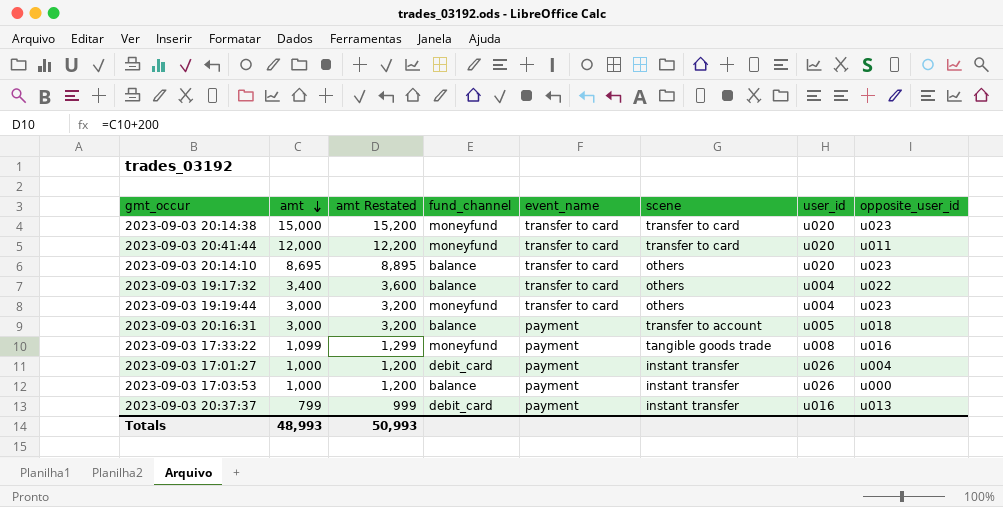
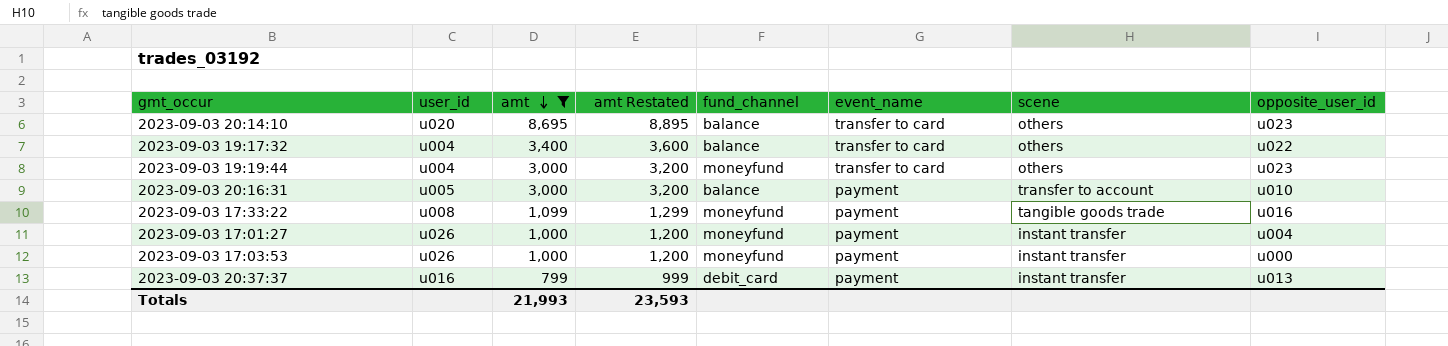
filter: none -> amt <= 8,695
column user_id | position: 7 -> 2
2023-09-03 20:16:31 | opposite_user_id: u018 -> u010
2023-09-03 17:01:27 | fund_channel: debit_card -> moneyfund
2023-09-03 17:03:53 | fund_channel: balance -> moneyfund
Totals | amt: 48,993 -> 21,993
Totals | amt Restated: 50,993 -> 23,593

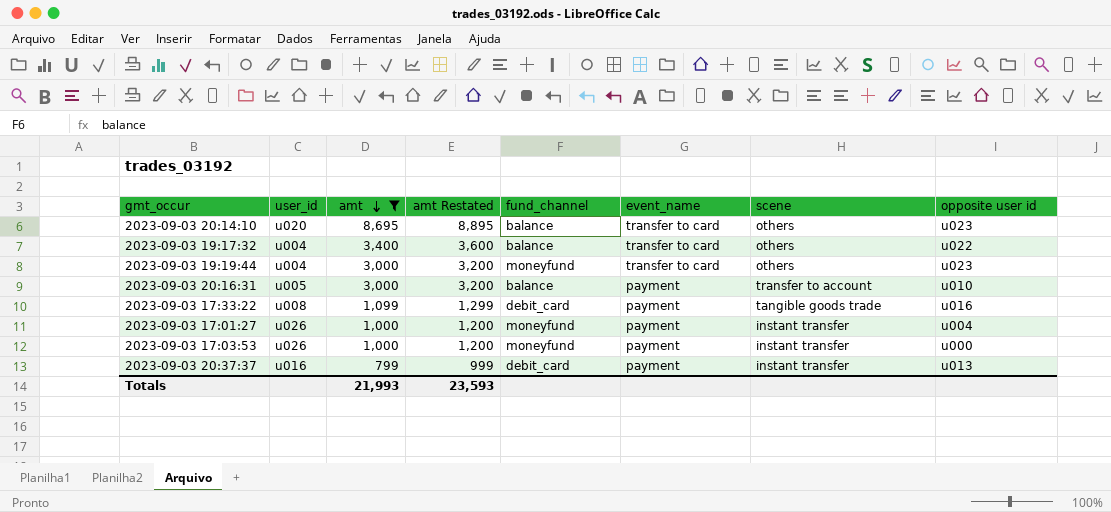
column name: opposite_user_id -> opposite user id
2023-09-03 17:33:22 | fund_channel: moneyfund -> debit_card

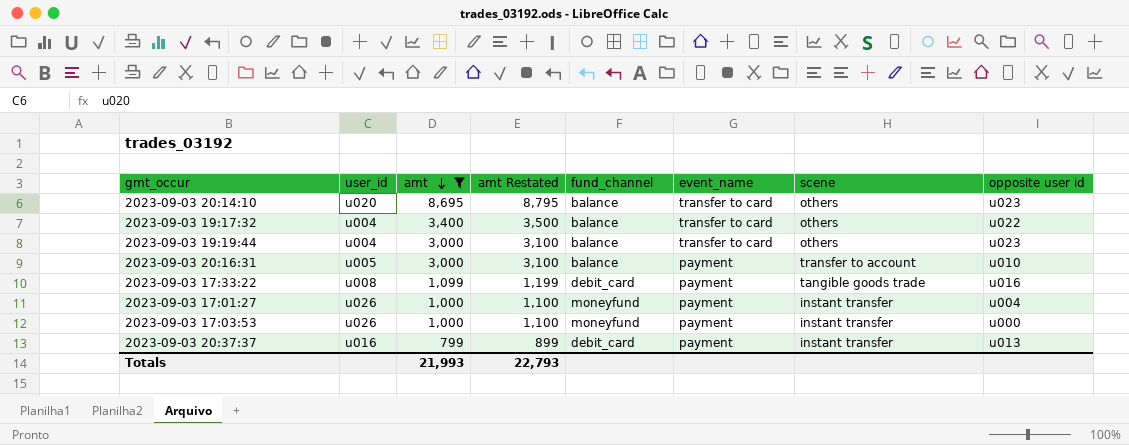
column amt Restated | formula: [amt] + 200 -> [amt] + 100
2023-09-03 19:19:44 | fund_channel: moneyfund -> balance
Totals | amt Restated: 23,593 -> 22,793

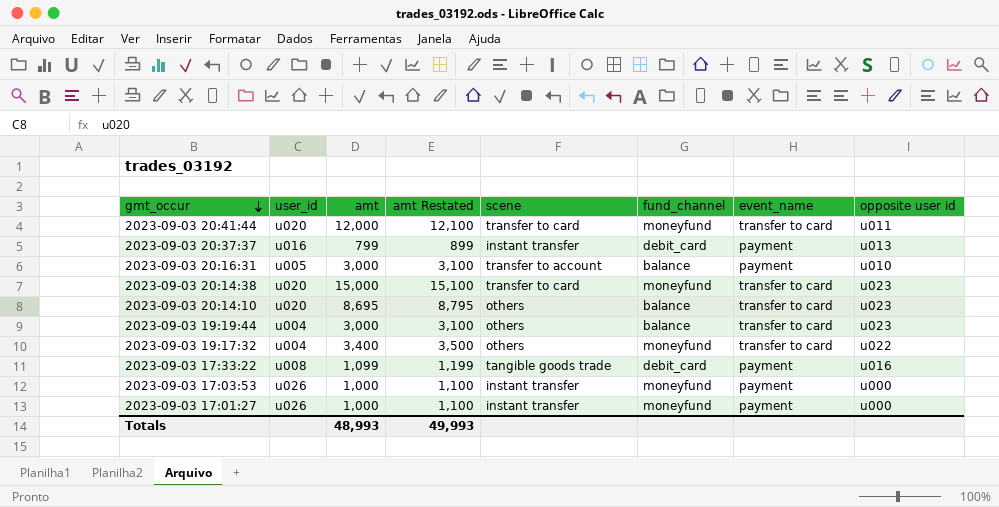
filter: amt <= 8,695 -> none
row order: amt descending -> gmt_occur descending
column scene | position: 7 -> 5
2023-09-03 19:17:32 | fund_channel: balance -> moneyfund
2023-09-03 17:01:27 | opposite user id: u004 -> u000
Totals | amt: 21,993 -> 48,993
Totals | amt Restated: 22,793 -> 49,993

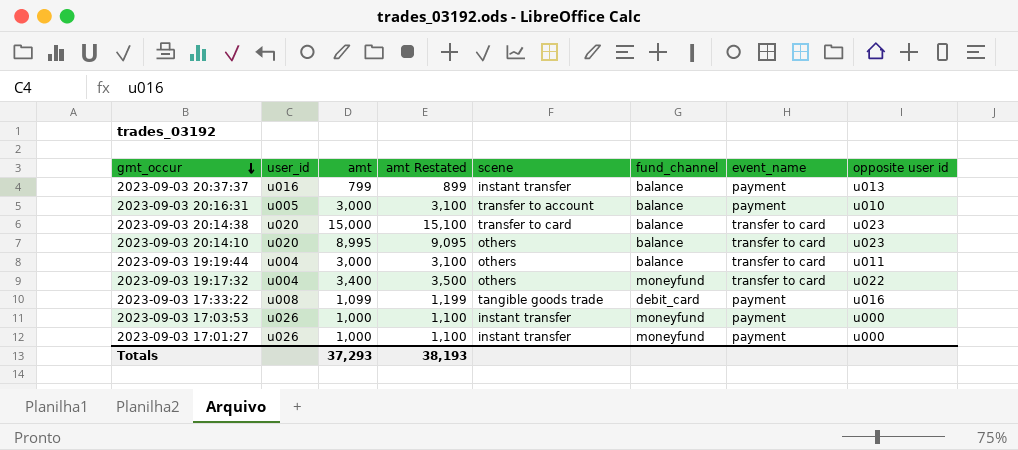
row 2023-09-03 20:41:44: u020 | 12,000 | 12,100 | transfer to card | moneyfund | transfer to card | u011 -> none
2023-09-03 20:37:37 | fund_channel: debit_card -> balance
2023-09-03 20:14:38 | fund_channel: moneyfund -> balance
2023-09-03 20:14:10 | amt: 8,695 -> 8,995
2023-09-03 20:14:10 | amt Restated: 8,795 -> 9,095
2023-09-03 19:19:44 | opposite user id: u023 -> u011
Totals | amt: 48,993 -> 37,293
Totals | amt Restated: 49,993 -> 38,193

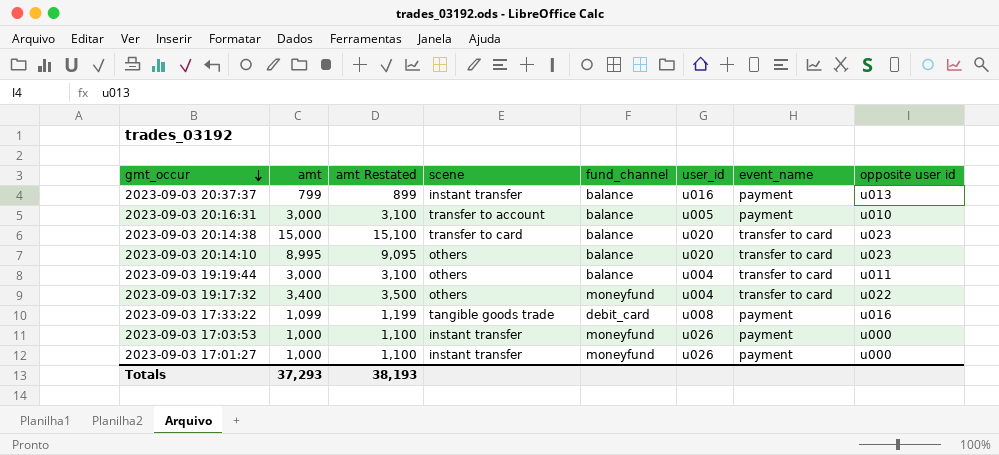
column user_id | position: 2 -> 6

